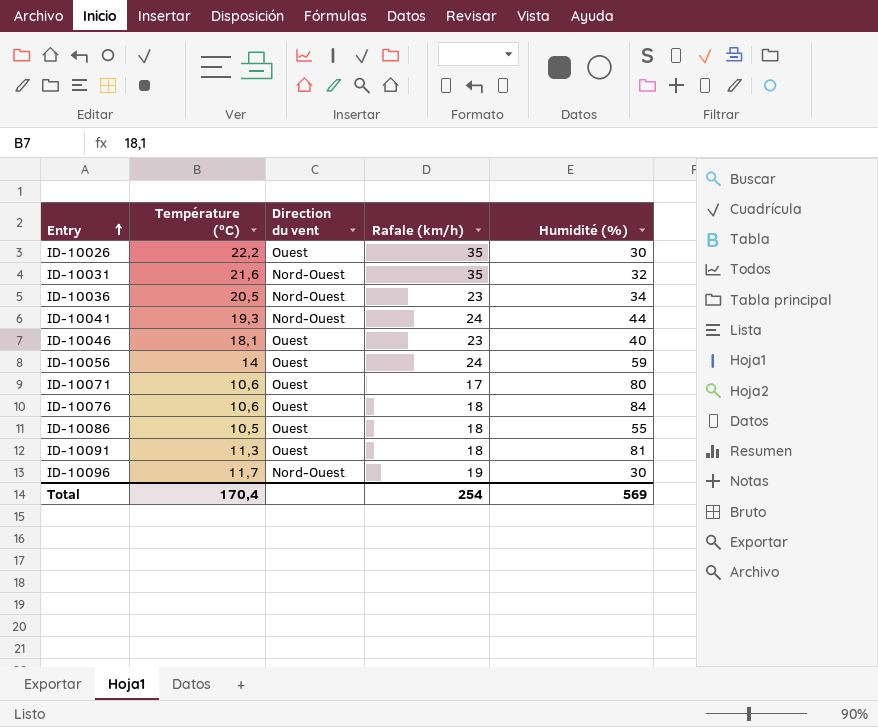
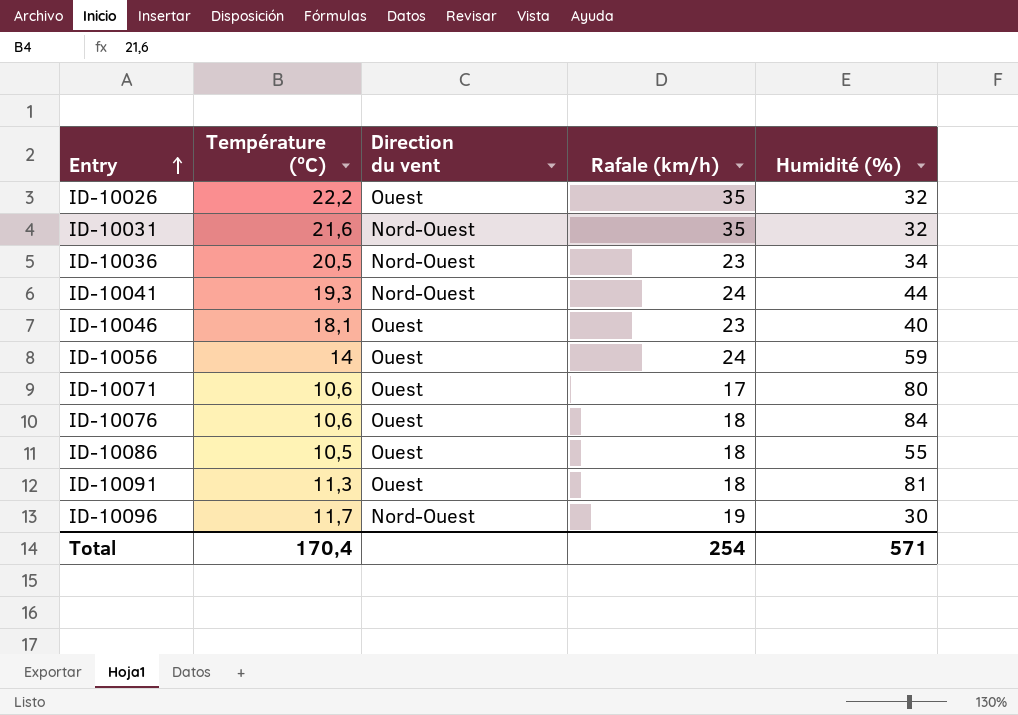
ID-10026 | Humidité (%): 30 -> 32
Total | Humidité (%): 569 -> 571

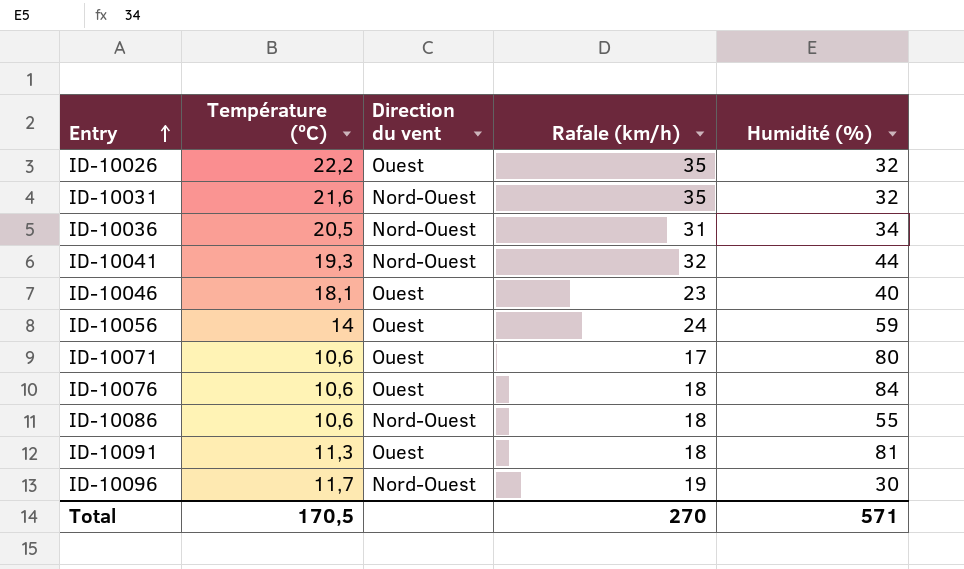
ID-10036 | Rafale (km/h): 23 -> 31
ID-10041 | Rafale (km/h): 24 -> 32
ID-10086 | Température (ºC): 10,5 -> 10,6
ID-10086 | Direction du vent: Ouest -> Nord-Ouest
Total | Température (ºC): 170,4 -> 170,5
Total | Rafale (km/h): 254 -> 270

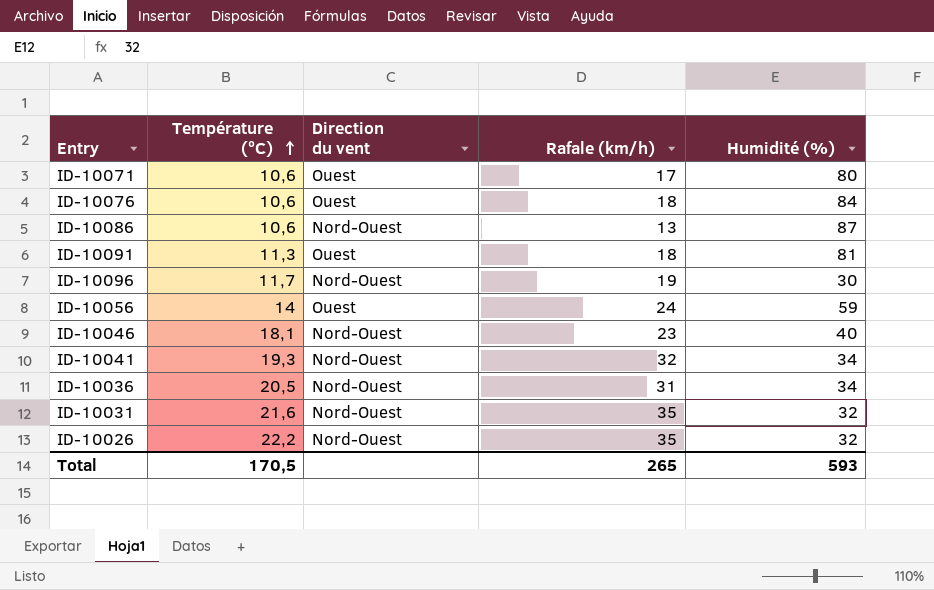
row order: Entry ascending -> Température (ºC) ascending
ID-10086 | Rafale (km/h): 18 -> 13
ID-10086 | Humidité (%): 55 -> 87
ID-10046 | Direction du vent: Ouest -> Nord-Ouest
ID-10041 | Humidité (%): 44 -> 34
ID-10026 | Direction du vent: Ouest -> Nord-Ouest
Total | Rafale (km/h): 270 -> 265
Total | Humidité (%): 571 -> 593

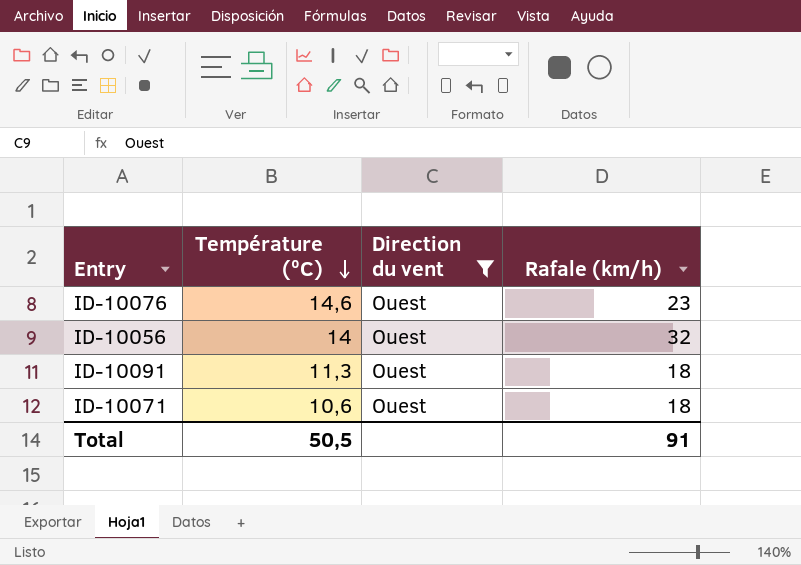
filter: none -> Direction du vent = Ouest
row order: Température (ºC) ascending -> Température (ºC) descending
column Humidité (%) | position: 5 -> none
ID-10076 | Température (ºC): 10,6 -> 14,6
ID-10076 | Rafale (km/h): 18 -> 23
ID-10056 | Rafale (km/h): 24 -> 32
ID-10071 | Rafale (km/h): 17 -> 18
Total | Température (ºC): 170,5 -> 50,5
Total | Rafale (km/h): 265 -> 91

